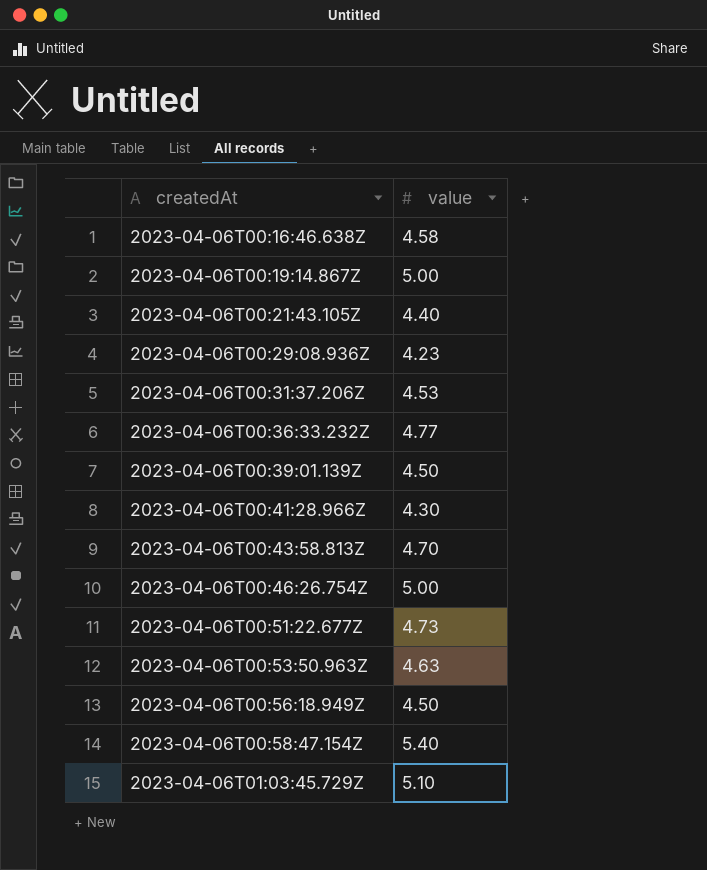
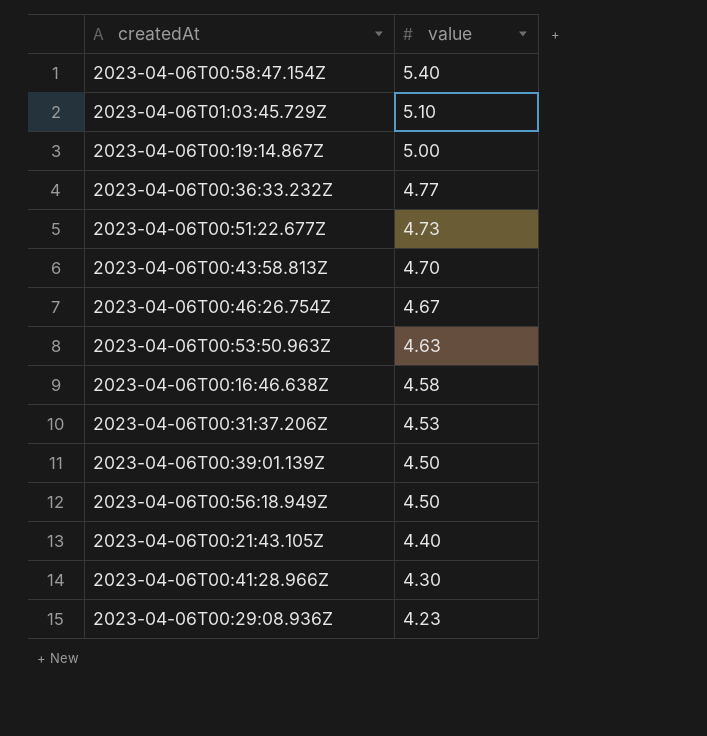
row order: createdAt ascending -> value descending
2023-04-06T00:46:26.754Z | value: 5.00 -> 4.67

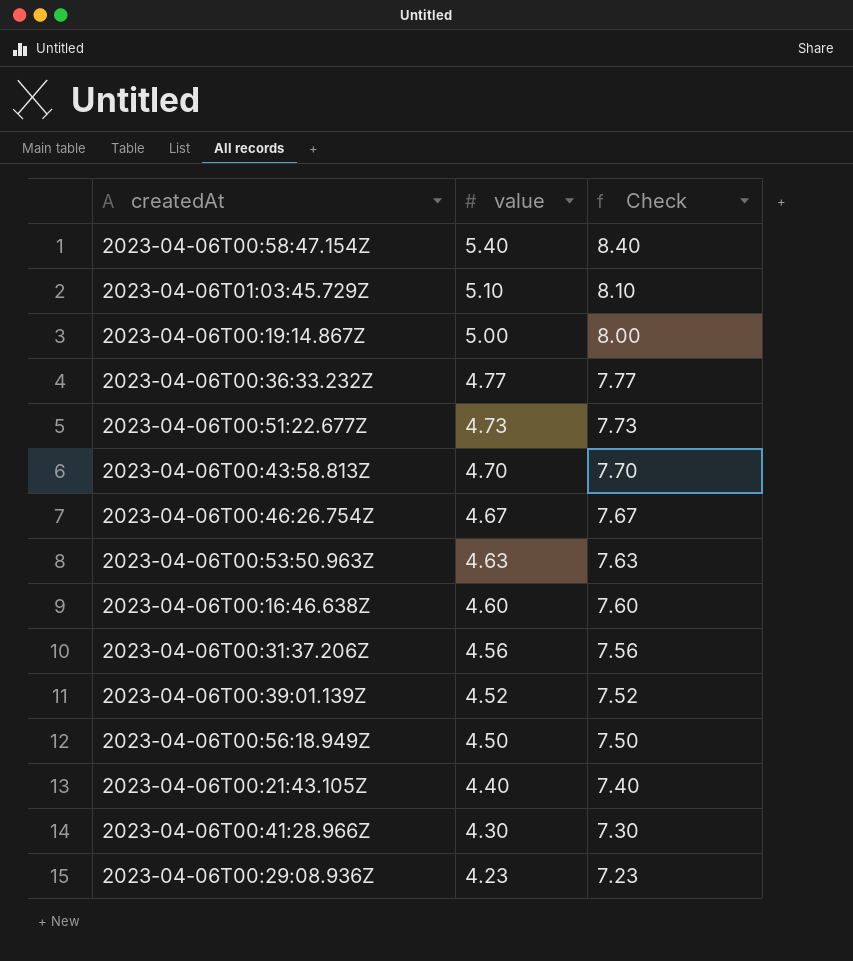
column Check | formula: none -> [value] + 3
2023-04-06T00:16:46.638Z | value: 4.58 -> 4.60
2023-04-06T00:31:37.206Z | value: 4.53 -> 4.56
2023-04-06T00:39:01.139Z | value: 4.50 -> 4.52

